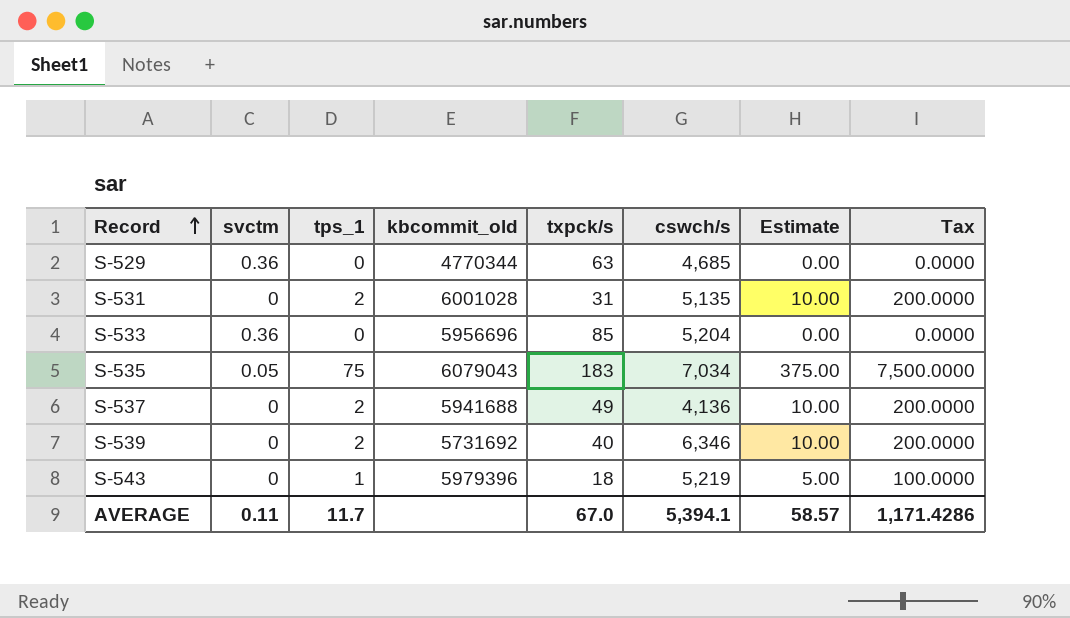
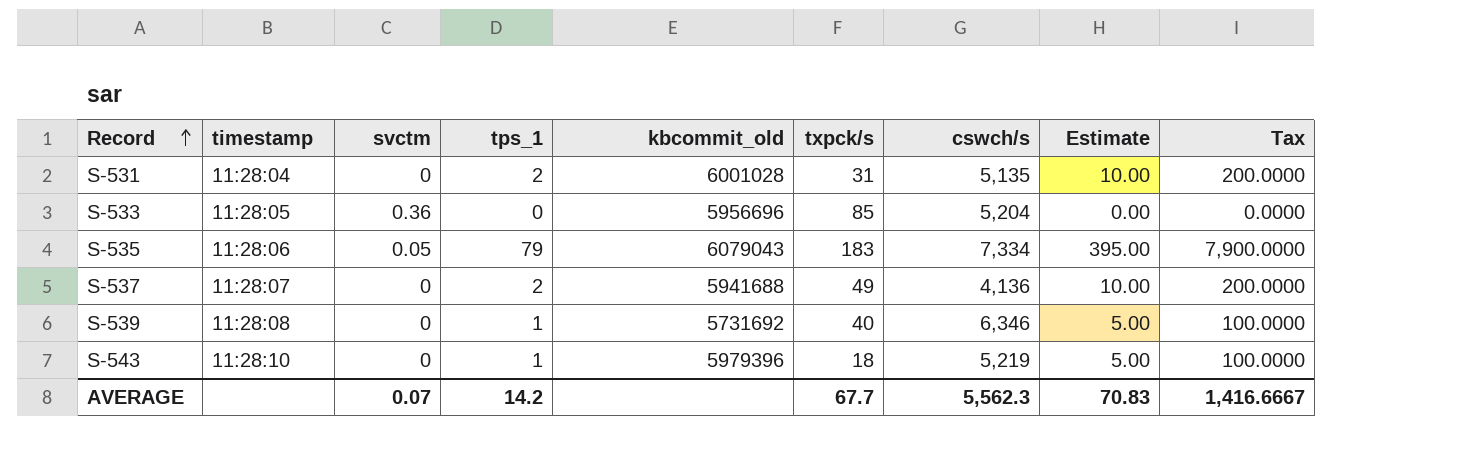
column timestamp | position: none -> 2
row S-529: 0.36 | 0 | 4770344 | 63 | 4,685 | 0.00 | 0.0000 -> none
S-535 | tps_1: 75 -> 79
S-535 | cswch/s: 7,034 -> 7,334
S-535 | Estimate: 375.00 -> 395.00
S-535 | Tax: 7,500.0000 -> 7,900.0000
S-539 | tps_1: 2 -> 1
S-539 | Estimate: 10.00 -> 5.00
S-539 | Tax: 200.0000 -> 100.0000
AVERAGE | svctm: 0.11 -> 0.07
AVERAGE | tps_1: 11.7 -> 14.2
AVERAGE | txpck/s: 67.0 -> 67.7
AVERAGE | cswch/s: 5,394.1 -> 5,562.3
AVERAGE | Estimate: 58.57 -> 70.83
AVERAGE | Tax: 1,171.4286 -> 1,416.6667

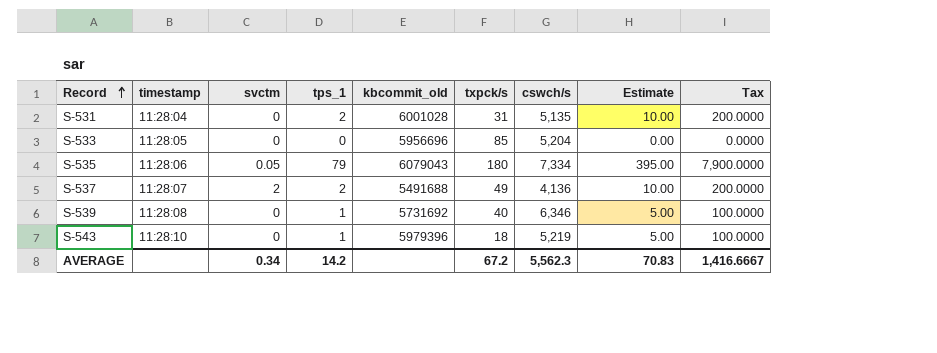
S-533 | svctm: 0.36 -> 0
S-535 | txpck/s: 183 -> 180
S-537 | svctm: 0 -> 2
S-537 | kbcommit_old: 5941688 -> 5491688
AVERAGE | svctm: 0.07 -> 0.34
AVERAGE | txpck/s: 67.7 -> 67.2

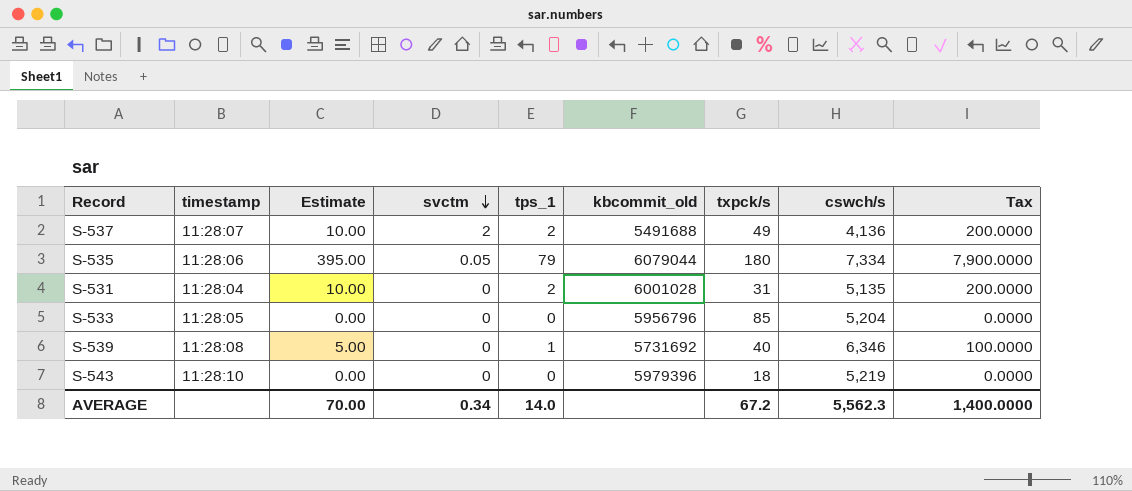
row order: Record ascending -> svctm descending
column Estimate | position: 8 -> 3
S-535 | kbcommit_old: 6079043 -> 6079044
S-533 | kbcommit_old: 5956696 -> 5956796
S-543 | Estimate: 5.00 -> 0.00
S-543 | tps_1: 1 -> 0
S-543 | Tax: 100.0000 -> 0.0000
AVERAGE | Estimate: 70.83 -> 70.00
AVERAGE | tps_1: 14.2 -> 14.0
AVERAGE | Tax: 1,416.6667 -> 1,400.0000

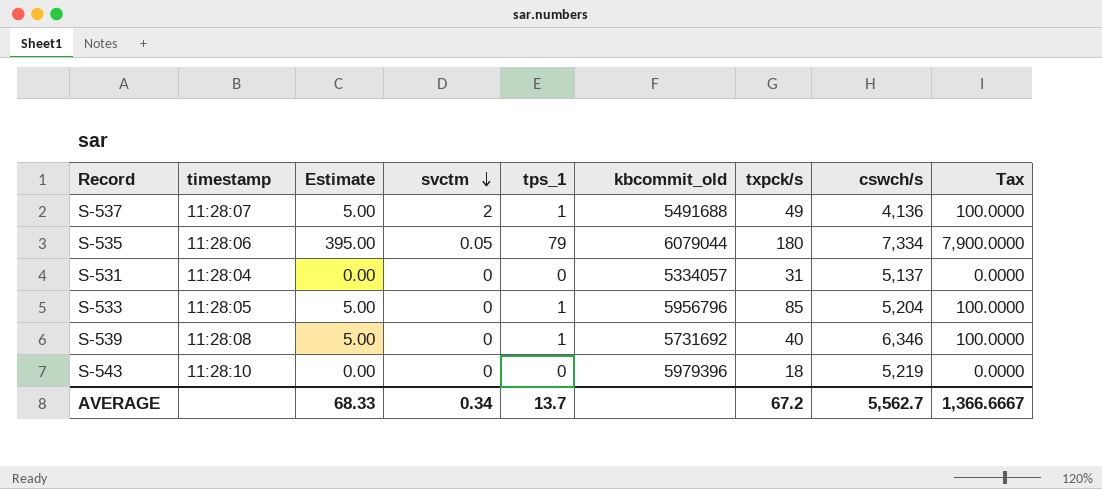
S-537 | Estimate: 10.00 -> 5.00
S-537 | tps_1: 2 -> 1
S-537 | Tax: 200.0000 -> 100.0000
S-531 | Estimate: 10.00 -> 0.00
S-531 | tps_1: 2 -> 0
S-531 | kbcommit_old: 6001028 -> 5334057
S-531 | cswch/s: 5,135 -> 5,137
S-531 | Tax: 200.0000 -> 0.0000
S-533 | Estimate: 0.00 -> 5.00
S-533 | tps_1: 0 -> 1
S-533 | Tax: 0.0000 -> 100.0000
AVERAGE | Estimate: 70.00 -> 68.33
AVERAGE | tps_1: 14.0 -> 13.7
AVERAGE | cswch/s: 5,562.3 -> 5,562.7
AVERAGE | Tax: 1,400.0000 -> 1,366.6667

